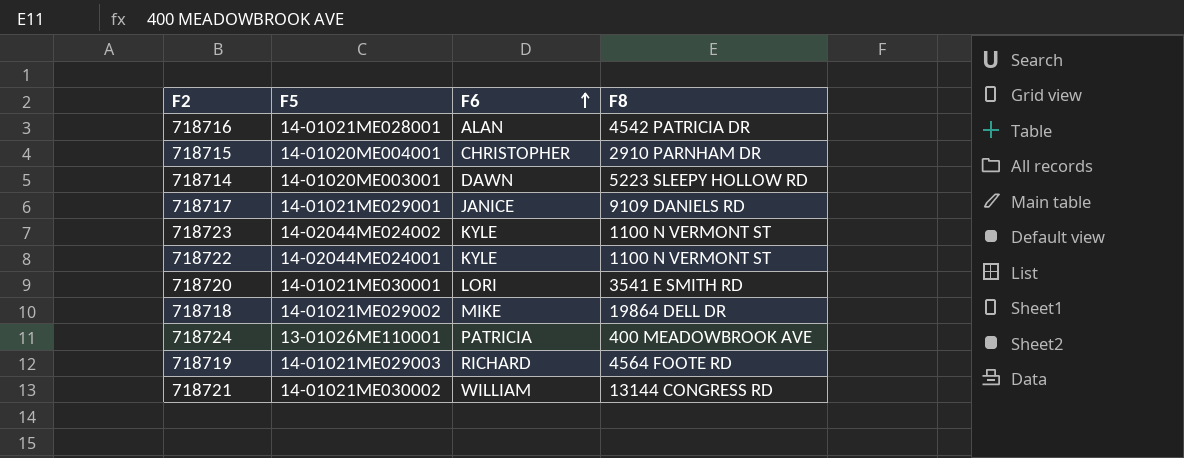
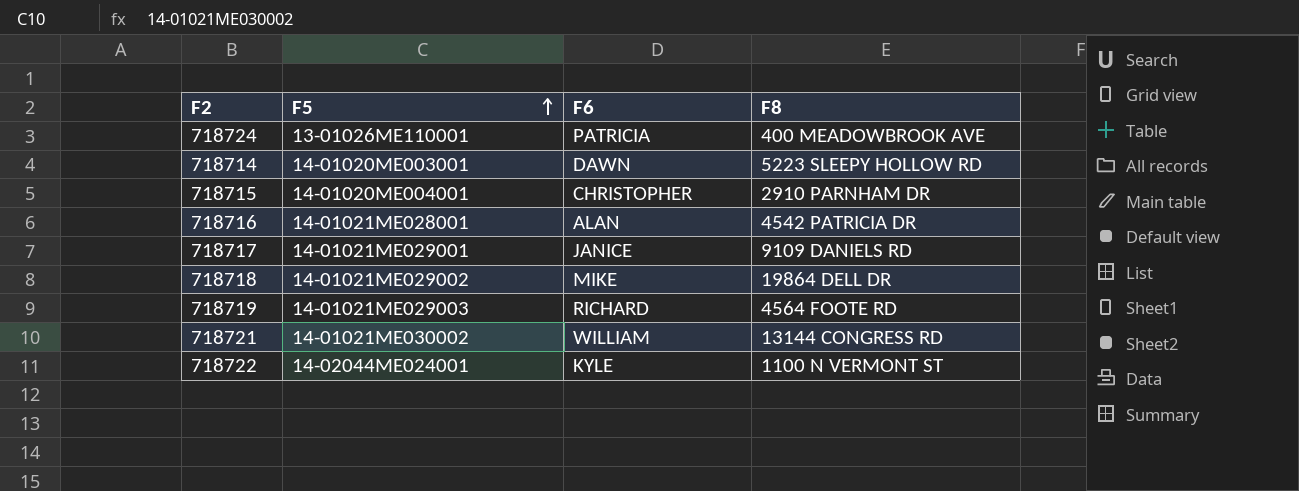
row order: F6 ascending -> F5 ascending
row 718723: 14-02044ME024002 | KYLE | 1100 N VERMONT ST -> none
row 718720: 14-01021ME030001 | LORI | 3541 E SMITH RD -> none

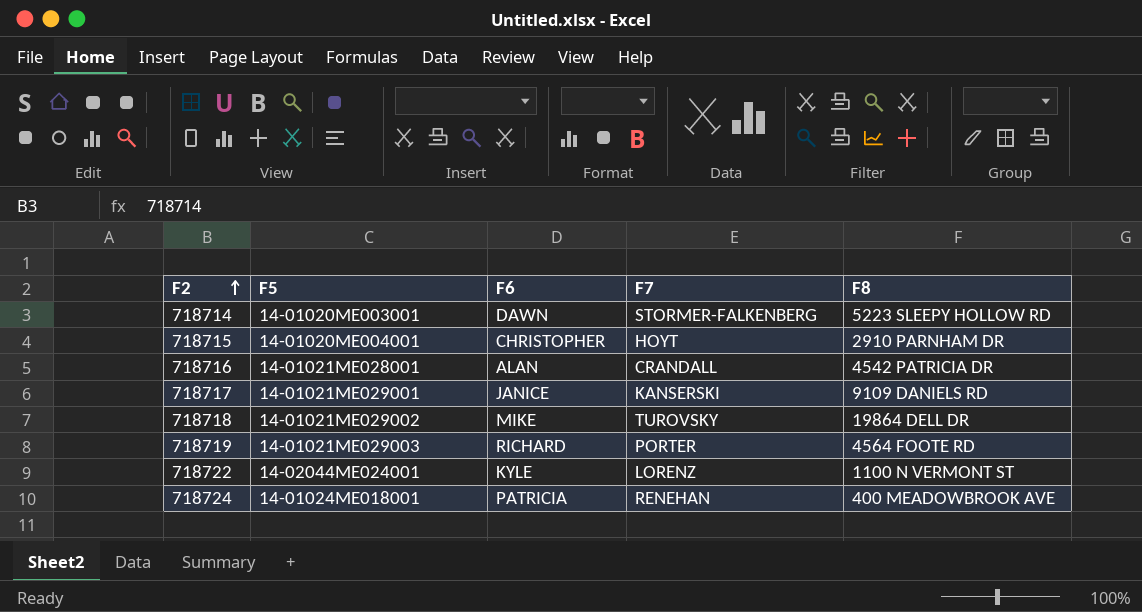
row order: F5 ascending -> F2 ascending
column F7 | position: none -> 4
row 718721: 14-01021ME030002 | WILLIAM | 13144 CONGRESS RD -> none
718724 | F5: 13-01026ME110001 -> 14-01024ME018001

